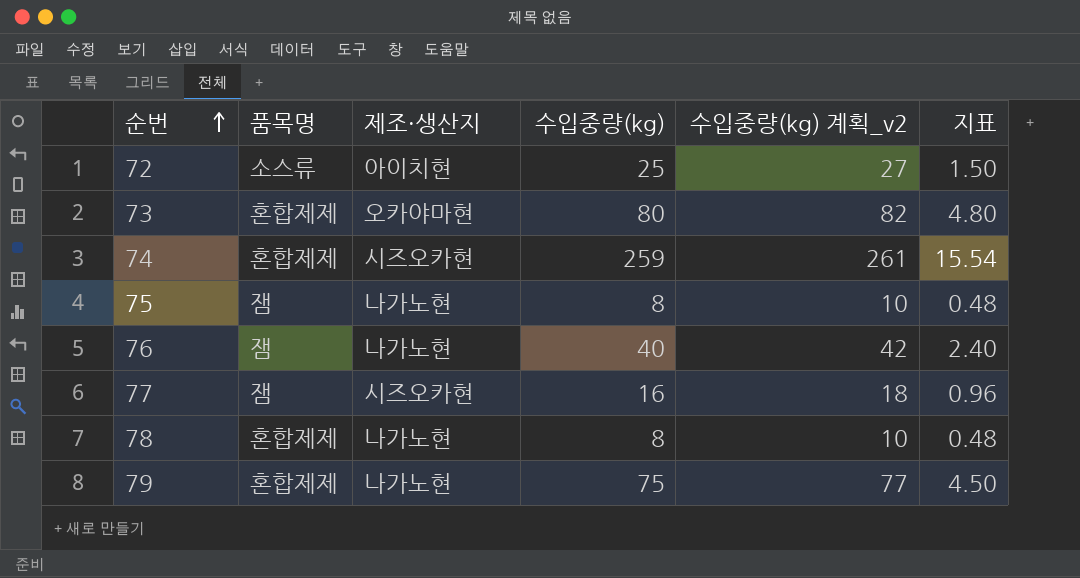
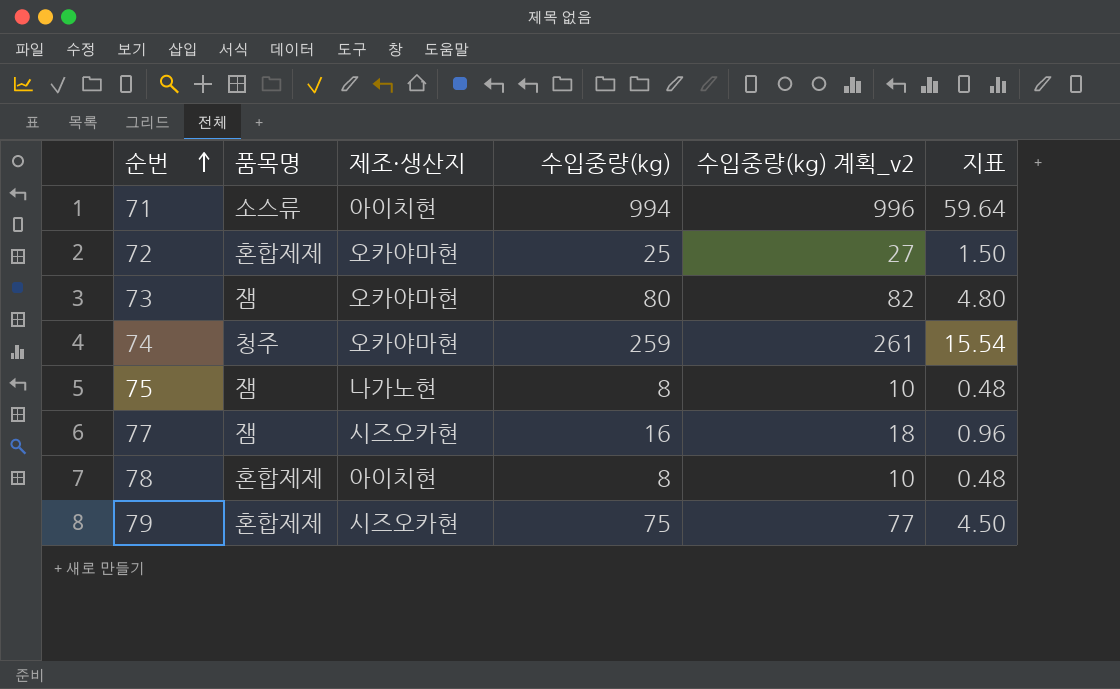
row 76: 잼 | 나가노현 | 40 | 42 | 2.40 -> none
row 71: none -> 소스류 | 아이치현 | 994 | 996 | 59.64
72 | 품목명: 소스류 -> 혼합제제
72 | 제조·생산지: 아이치현 -> 오카야마현
73 | 품목명: 혼합제제 -> 잼
74 | 품목명: 혼합제제 -> 청주
74 | 제조·생산지: 시즈오카현 -> 오카야마현
78 | 제조·생산지: 나가노현 -> 아이치현
79 | 제조·생산지: 나가노현 -> 시즈오카현

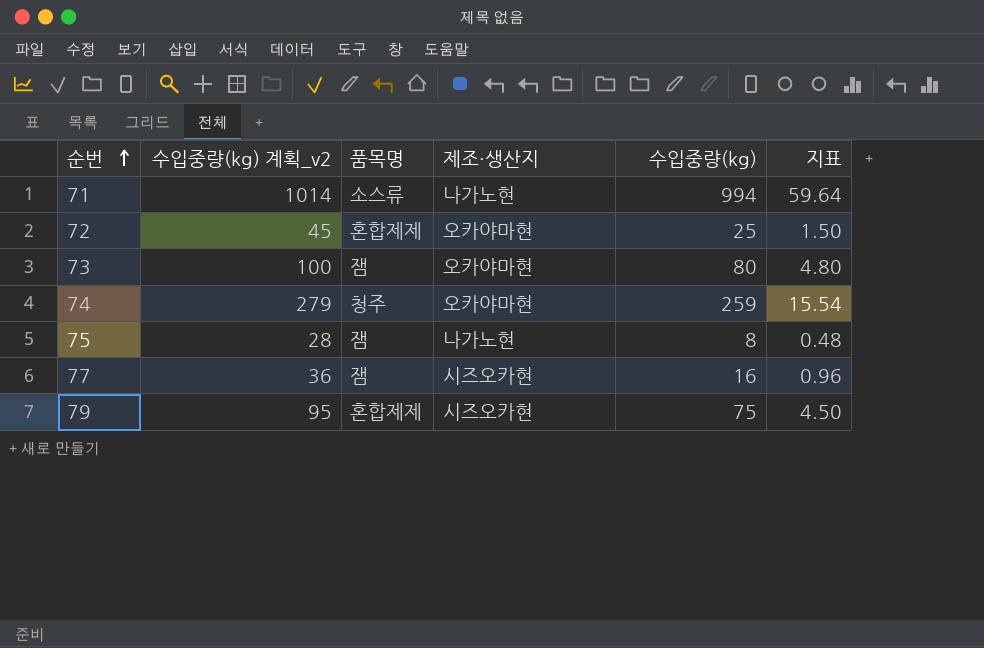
column 수입중량(kg) 계획_v2 | formula: [수입중량(kg)] + 2 -> [수입중량(kg)] + 20
column 수입중량(kg) 계획_v2 | position: 5 -> 2
row 78: 혼합제제 | 아이치현 | 8 | 10 | 0.48 -> none
71 | 제조·생산지: 아이치현 -> 나가노현

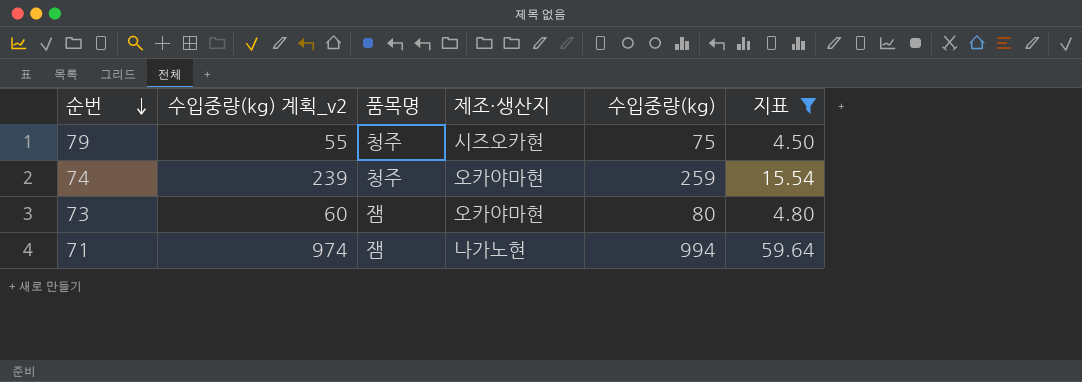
filter: none -> 지표 >= 4.50
row order: 순번 ascending -> 순번 descending
column 수입중량(kg) 계획_v2 | formula: [수입중량(kg)] + 20 -> [수입중량(kg)] - 20
79 | 품목명: 혼합제제 -> 청주
71 | 품목명: 소스류 -> 잼

